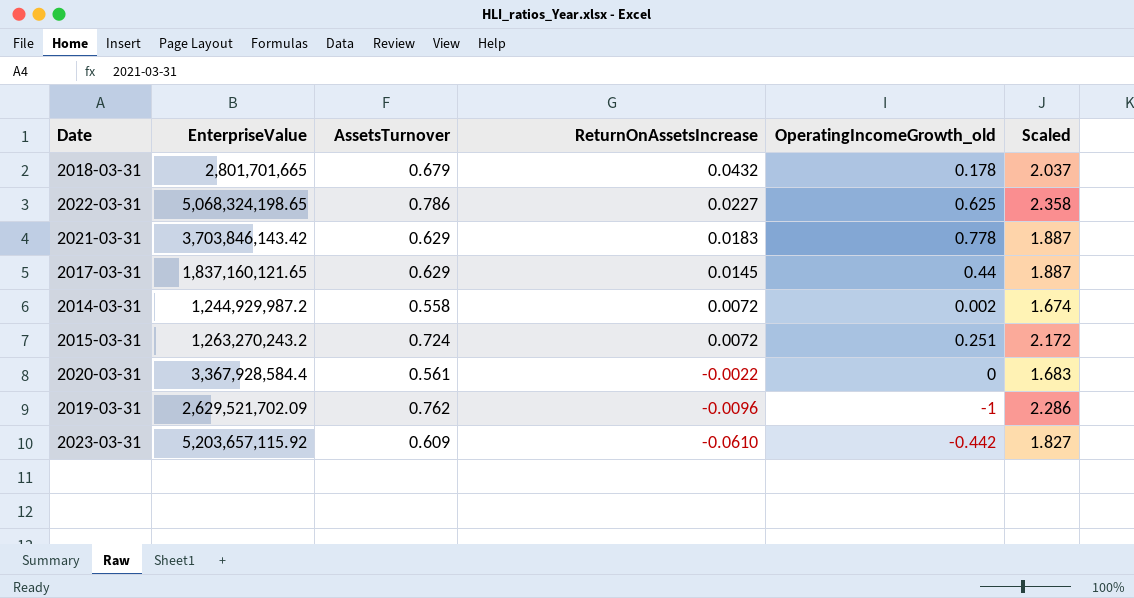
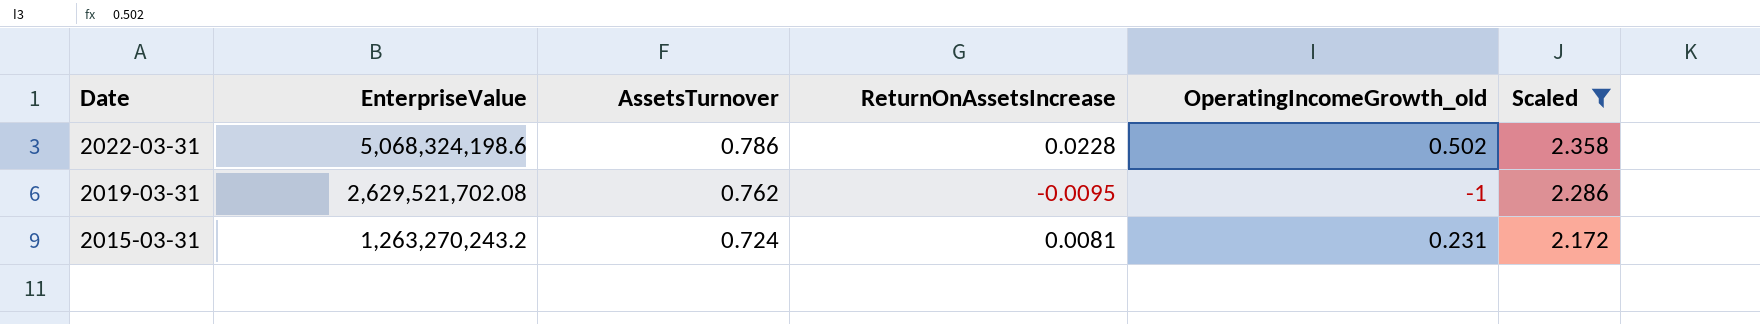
filter: none -> Scaled >= 2.172
row order: ReturnOnAssetsIncrease descending -> Date descending
2022-03-31 | EnterpriseValue: 5,068,324,198.65 -> 5,068,324,198.6
2022-03-31 | ReturnOnAssetsIncrease: 0.0227 -> 0.0228
2022-03-31 | OperatingIncomeGrowth_old: 0.625 -> 0.502
2019-03-31 | EnterpriseValue: 2,629,521,702.09 -> 2,629,521,702.08
2019-03-31 | ReturnOnAssetsIncrease: -0.0096 -> -0.0095
2015-03-31 | ReturnOnAssetsIncrease: 0.0072 -> 0.0081
2015-03-31 | OperatingIncomeGrowth_old: 0.251 -> 0.231

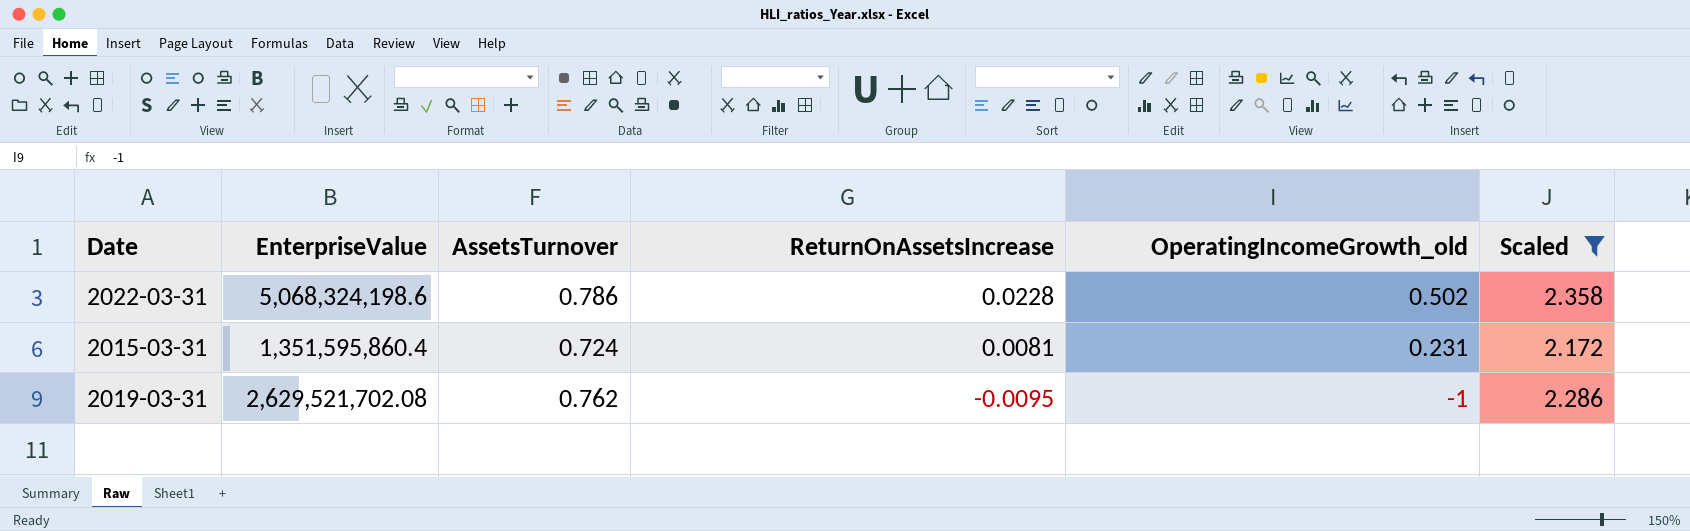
row order: Date descending -> ReturnOnAssetsIncrease descending
2015-03-31 | EnterpriseValue: 1,263,270,243.2 -> 1,351,595,860.4

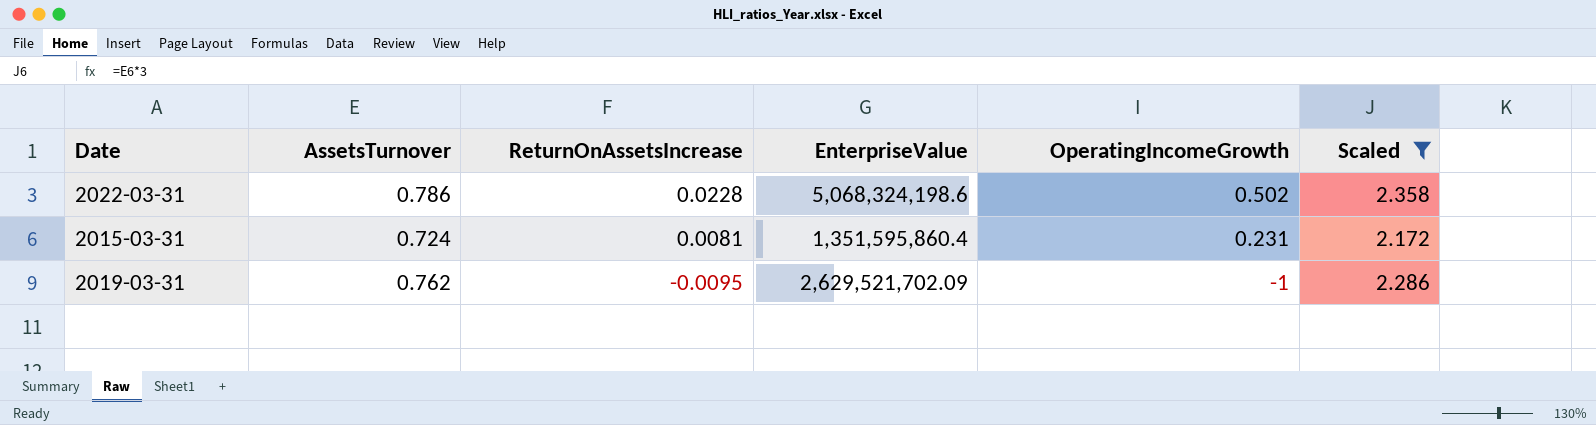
column EnterpriseValue | position: 2 -> 4
column name: OperatingIncomeGrowth_old -> OperatingIncomeGrowth
2019-03-31 | EnterpriseValue: 2,629,521,702.08 -> 2,629,521,702.09

